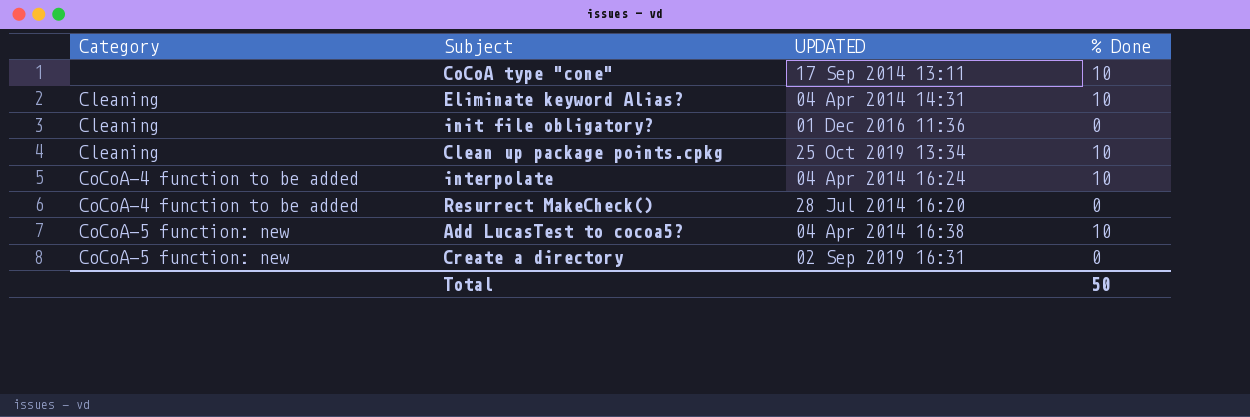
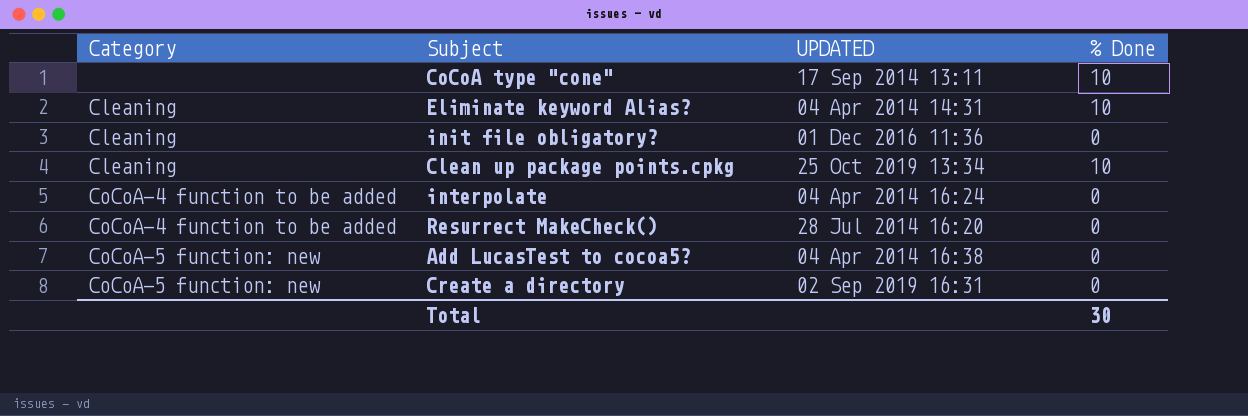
interpolate | % Done: 10 -> 0
Add LucasTest to cocoa5? | % Done: 10 -> 0
Total | % Done: 50 -> 30

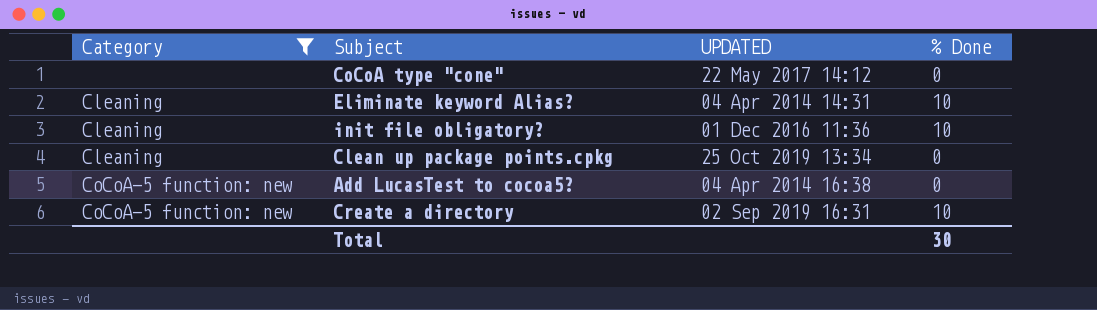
filter: none -> Category != CoCoA-4 function to be added
CoCoA type "cone" | UPDATED: 17 Sep 2014 13:11 -> 22 May 2017 14:12
CoCoA type "cone" | % Done: 10 -> 0
init file obligatory? | % Done: 0 -> 10
Clean up package points.cpkg | % Done: 10 -> 0
Create a directory | % Done: 0 -> 10

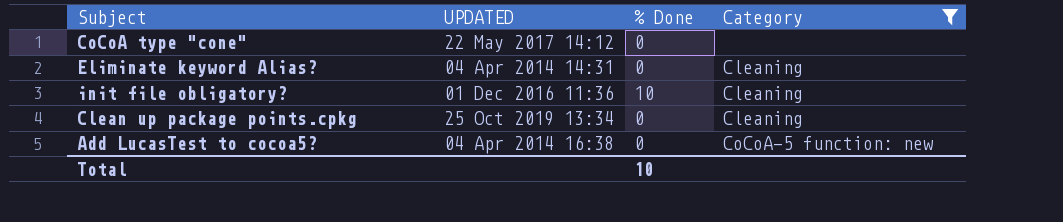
column Category | position: 1 -> 4
row Create a directory: CoCoA-5 function: new | 02 Sep 2019 16:31 | 10 -> none
Eliminate keyword Alias? | % Done: 10 -> 0
Total | % Done: 30 -> 10

